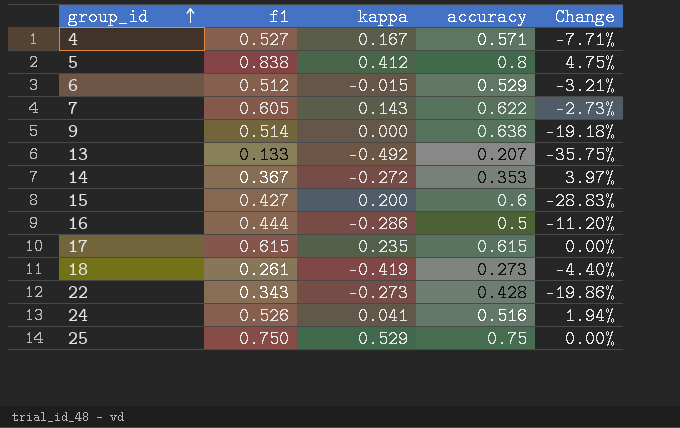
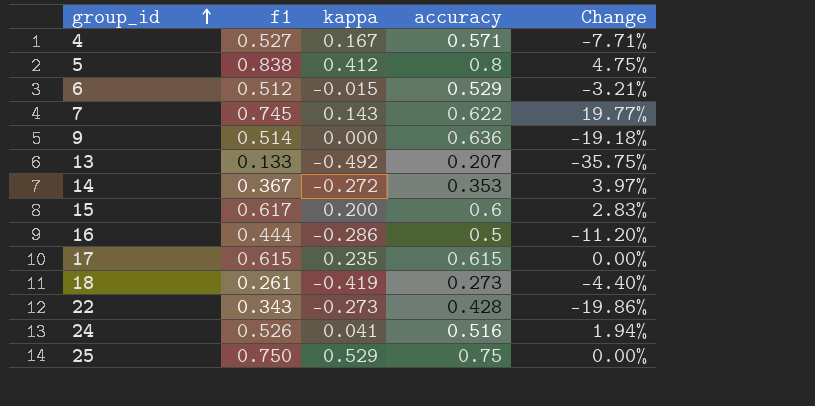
7 | f1: 0.605 -> 0.745
7 | Change: -2.73% -> 19.77%
15 | f1: 0.427 -> 0.617
15 | Change: -28.83% -> 2.83%

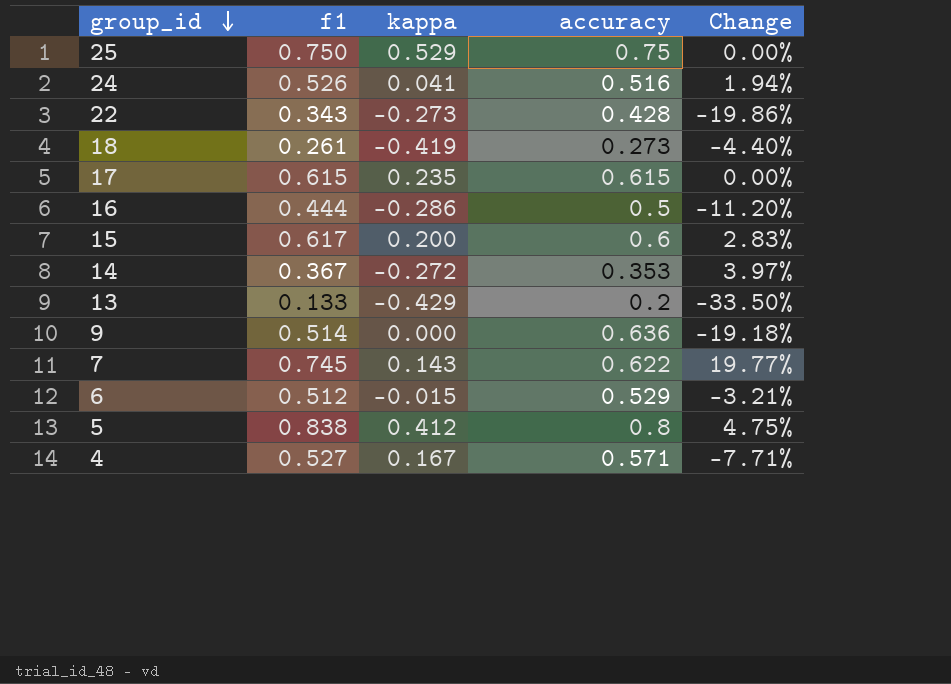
row order: group_id ascending -> group_id descending
13 | kappa: -0.492 -> -0.429
13 | accuracy: 0.207 -> 0.2
13 | Change: -35.75% -> -33.50%

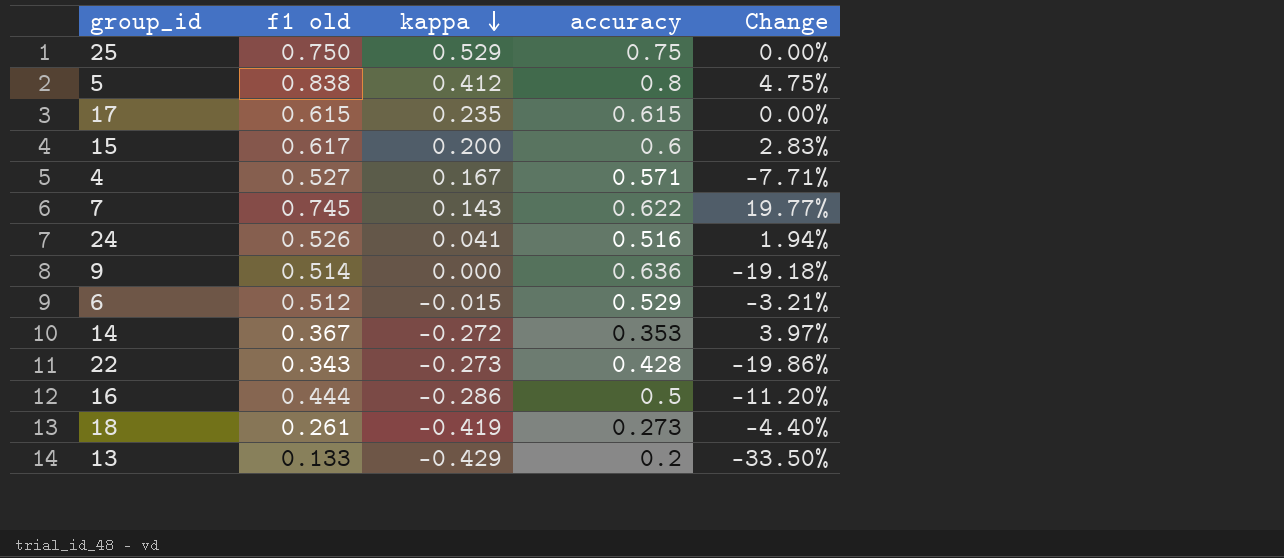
row order: group_id descending -> kappa descending
column name: f1 -> f1 old

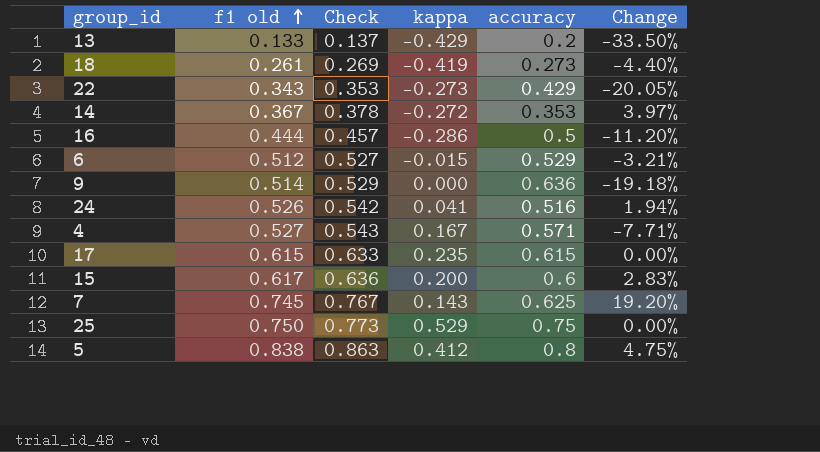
row order: kappa descending -> f1 old ascending
column Check | formula: none -> [f1 old] * 1.03
22 | accuracy: 0.428 -> 0.429
22 | Change: -19.86% -> -20.05%
7 | accuracy: 0.622 -> 0.625
7 | Change: 19.77% -> 19.20%

